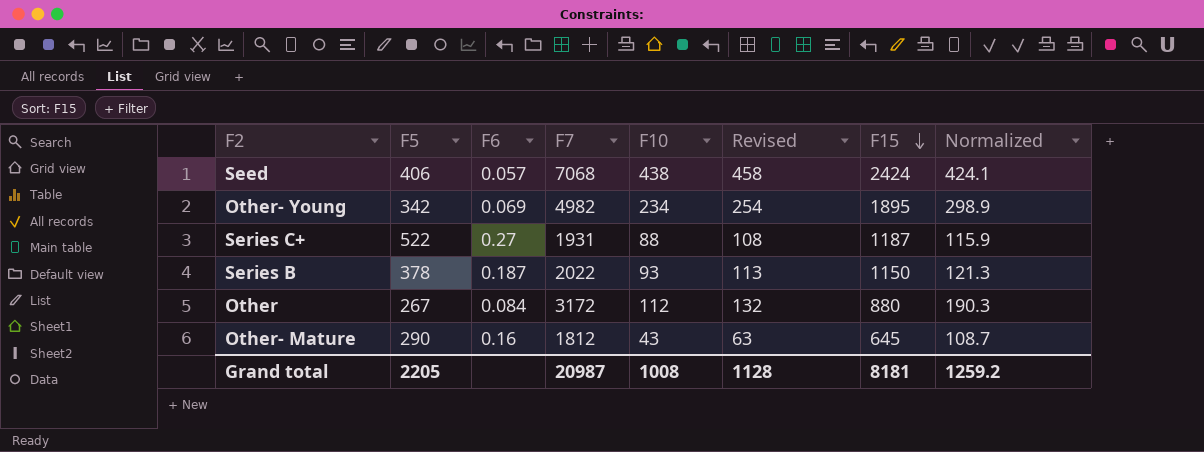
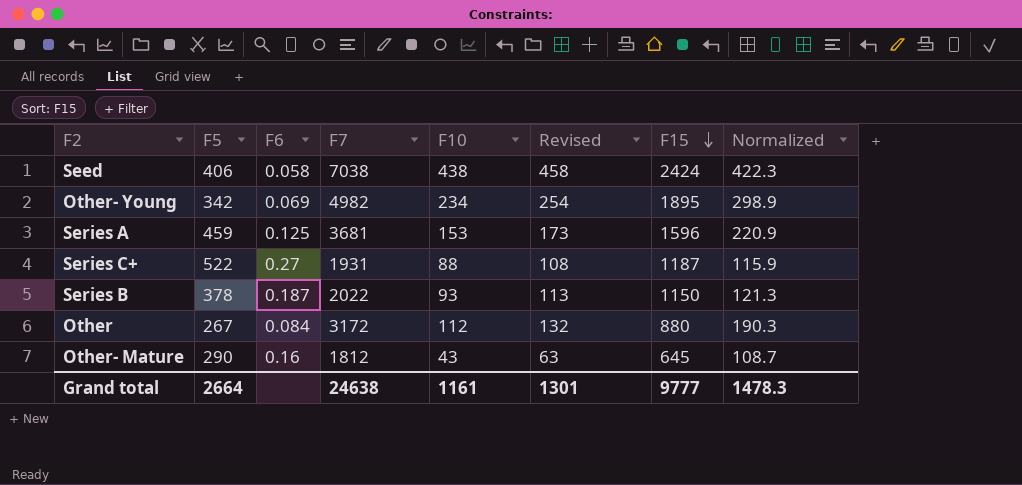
Seed | F6: 0.057 -> 0.058
Seed | F7: 7068 -> 7038
Seed | Normalized: 424.1 -> 422.3
row Series A: none -> 459 | 0.125 | 3681 | 153 | 173 | 1596 | 220.9
Grand total | F5: 2205 -> 2664
Grand total | F7: 20987 -> 24638
Grand total | F10: 1008 -> 1161
Grand total | Revised: 1128 -> 1301
Grand total | F15: 8181 -> 9777
Grand total | Normalized: 1259.2 -> 1478.3

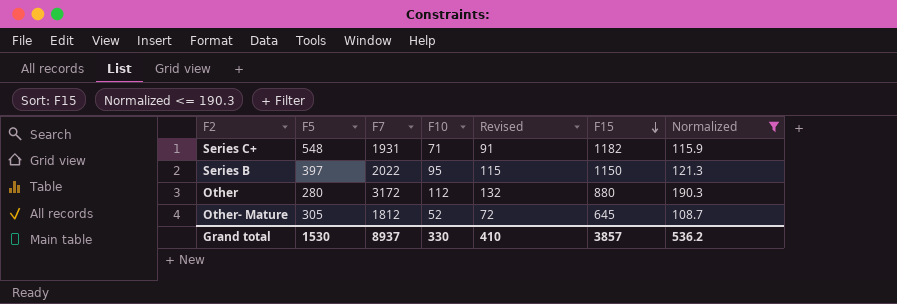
filter: none -> Normalized <= 190.3
column F6 | formula: [F5] / [F7] -> none
Series C+ | F5: 522 -> 548
Series C+ | F10: 88 -> 71
Series C+ | Revised: 108 -> 91
Series C+ | F15: 1187 -> 1182
Series B | F5: 378 -> 397
Series B | F10: 93 -> 95
Series B | Revised: 113 -> 115
Other | F5: 267 -> 280
Other- Mature | F5: 290 -> 305
Other- Mature | F10: 43 -> 52
Other- Mature | Revised: 63 -> 72
Grand total | F5: 2664 -> 1530
Grand total | F7: 24638 -> 8937
Grand total | F10: 1161 -> 330
Grand total | Revised: 1301 -> 410
Grand total | F15: 9777 -> 3857
Grand total | Normalized: 1478.3 -> 536.2

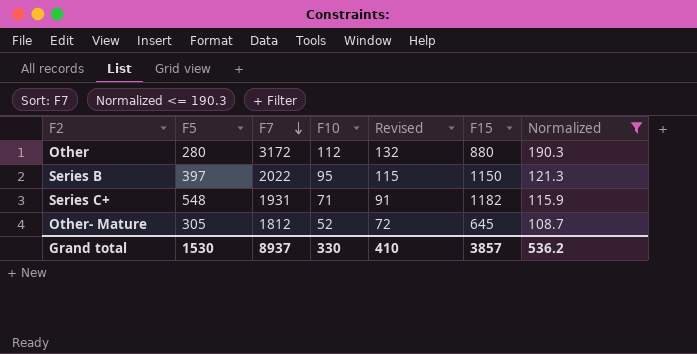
row order: F15 descending -> F7 descending

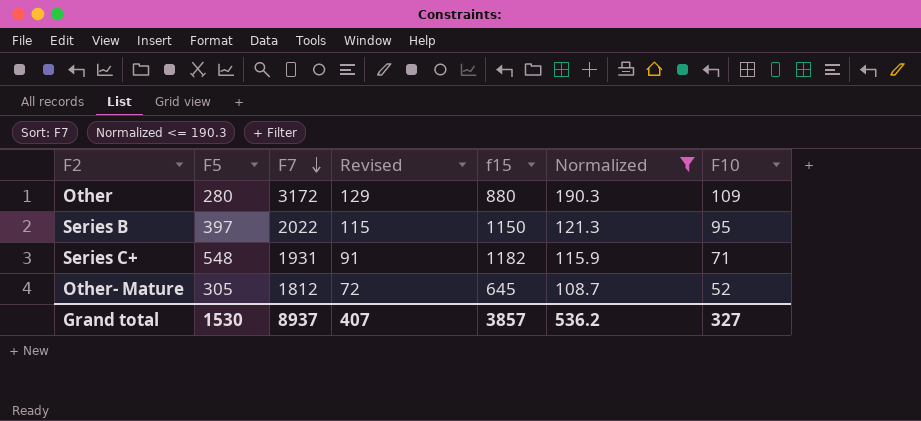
column name: F15 -> f15
column F10 | position: 4 -> 7
Other | Revised: 132 -> 129
Other | F10: 112 -> 109
Grand total | Revised: 410 -> 407
Grand total | F10: 330 -> 327

